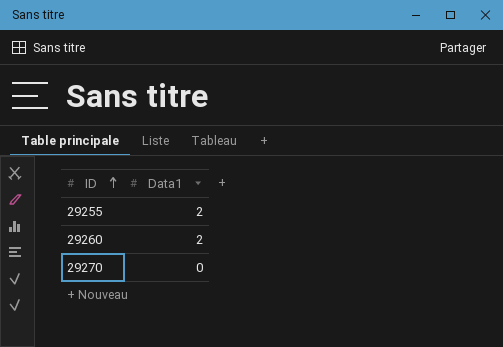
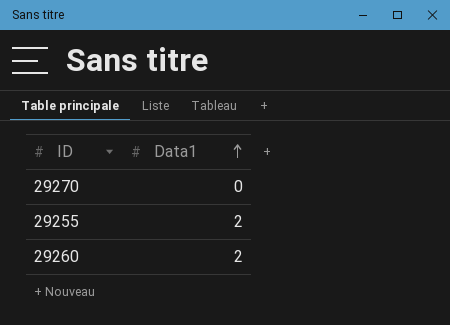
row order: ID ascending -> Data1 ascending

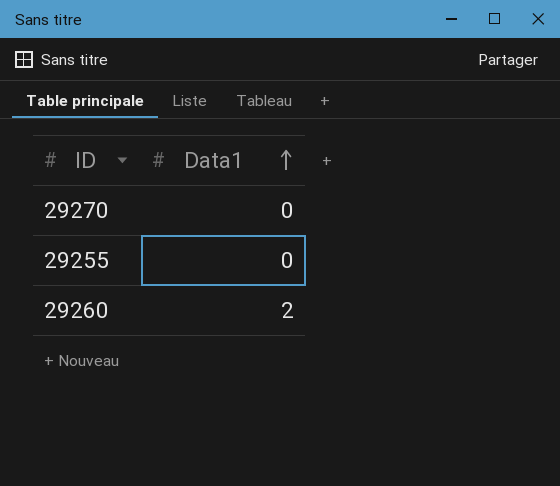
29255 | Data1: 2 -> 0

